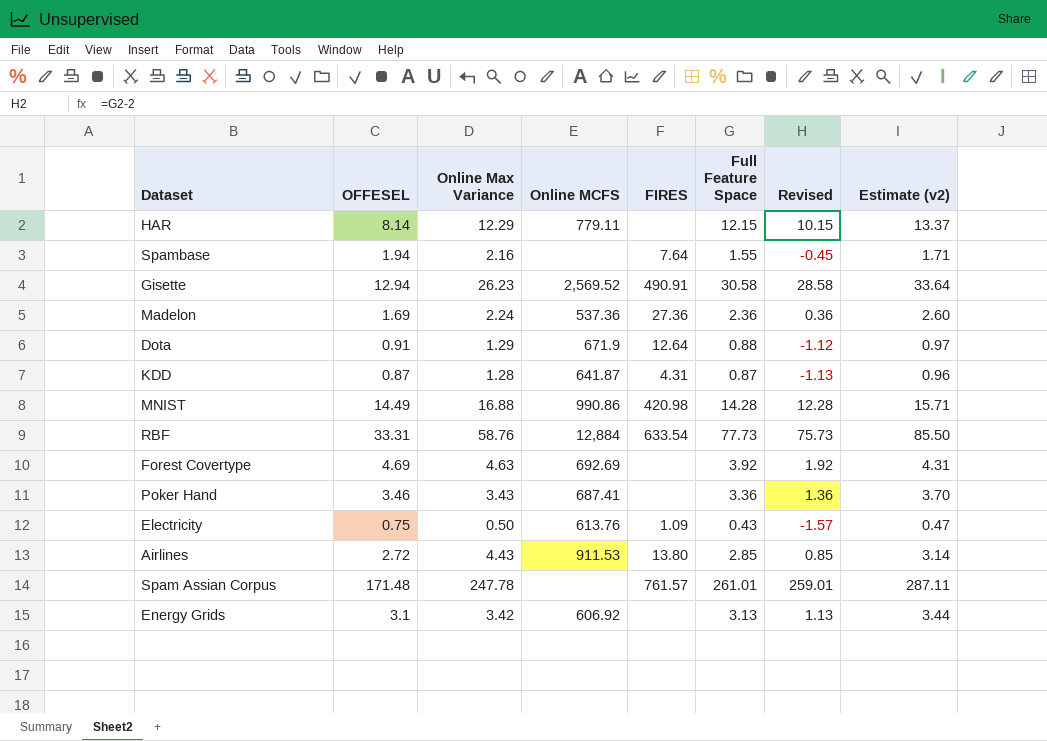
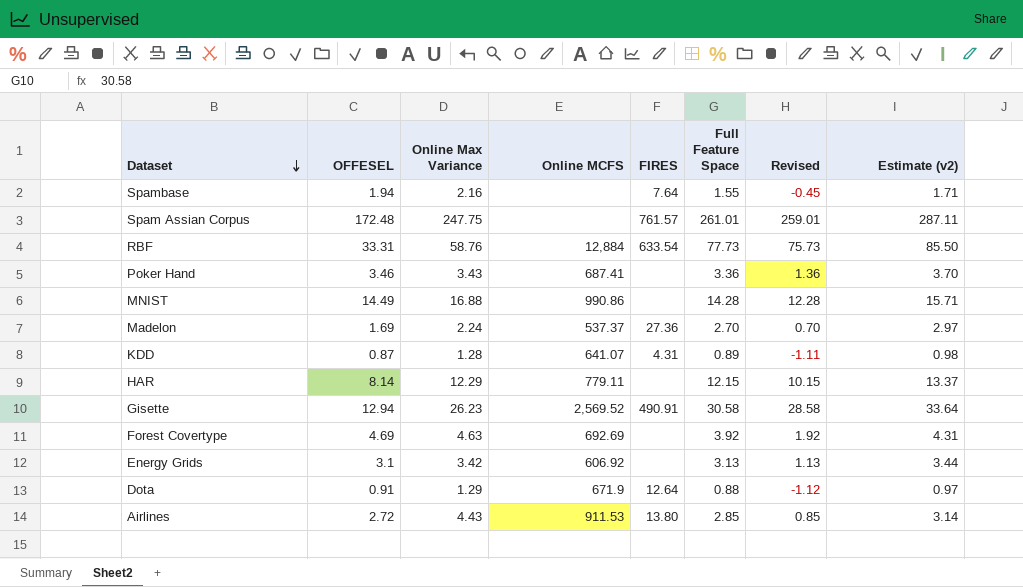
row order: none -> Dataset descending
row Electricity: 0.75 | 0.50 | 613.76 | 1.09 | 0.43 | -1.57 | 0.47 -> none
Spam Assian Corpus | OFFESEL: 171.48 -> 172.48
Spam Assian Corpus | Online Max Variance: 247.78 -> 247.75
MNIST | FIRES: 420.98 -> none
Madelon | Online MCFS: 537.36 -> 537.37
Madelon | Full Feature Space: 2.36 -> 2.70
Madelon | Revised: 0.36 -> 0.70
Madelon | Estimate (v2): 2.60 -> 2.97
KDD | Online MCFS: 641.87 -> 641.07
KDD | Full Feature Space: 0.87 -> 0.89
KDD | Revised: -1.13 -> -1.11
KDD | Estimate (v2): 0.96 -> 0.98

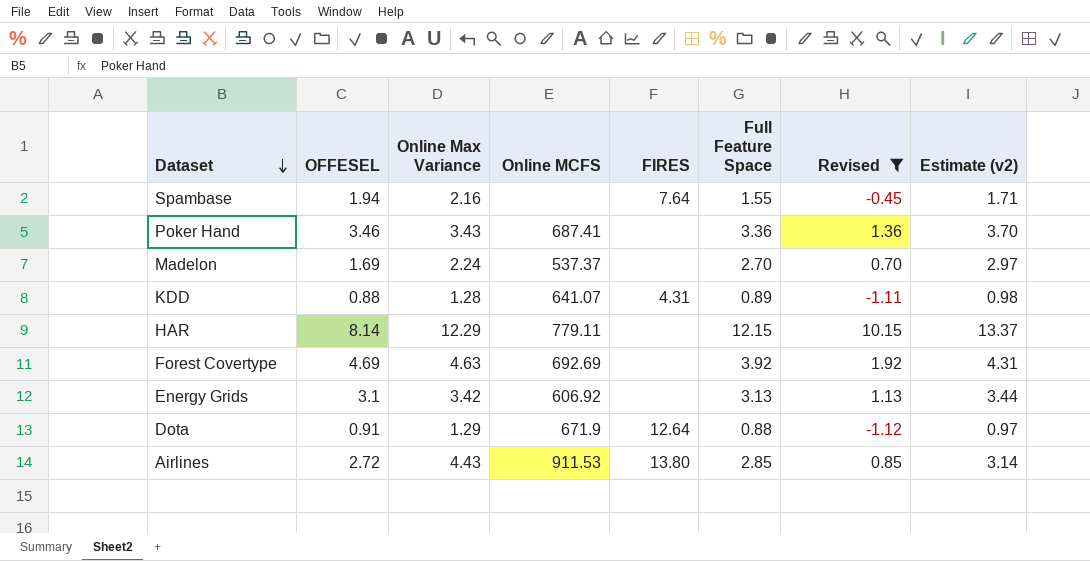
filter: none -> Revised <= 10.15
Madelon | FIRES: 27.36 -> none
KDD | OFFESEL: 0.87 -> 0.88

